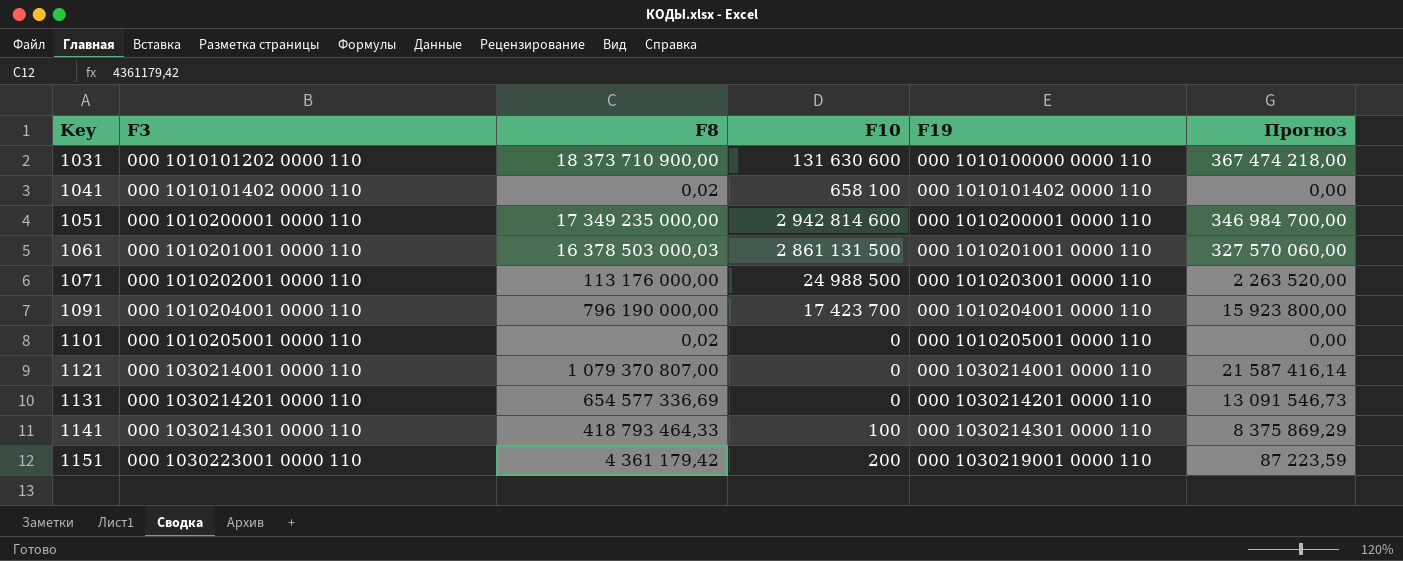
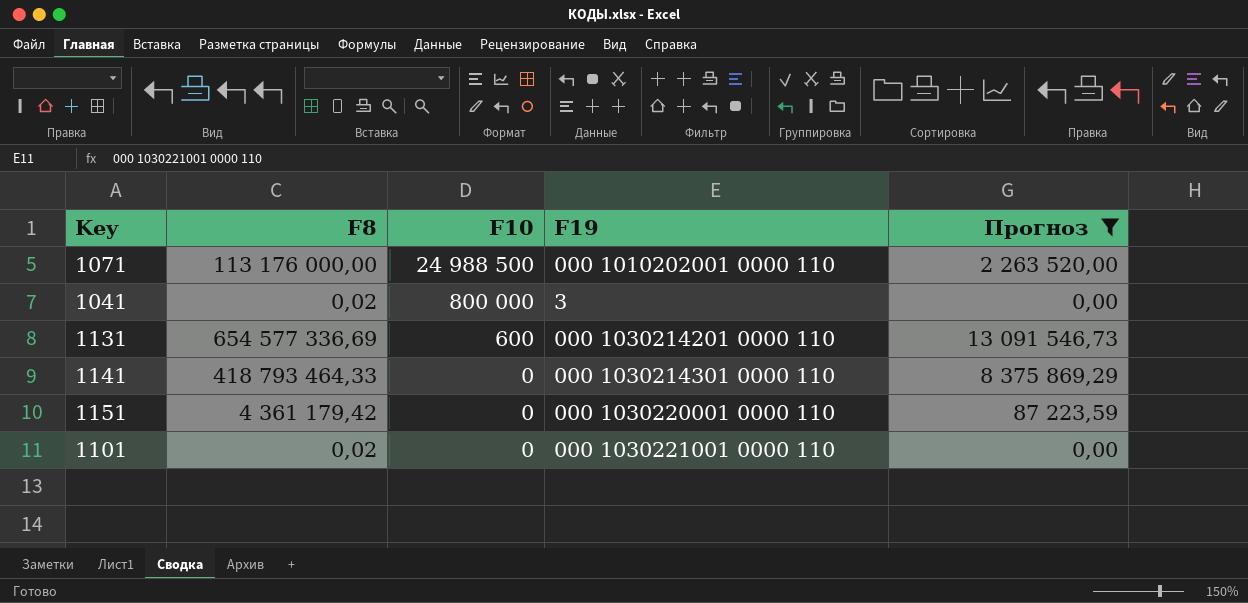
filter: none -> Прогноз <= 13 091 546,73
row order: Key ascending -> F10 descending
column F3 | position: 2 -> none
1071 | F19: 000 1010203001 0000 110 -> 000 1010202001 0000 110
1041 | F10: 658 100 -> 800 000
1041 | F19: 000 1010101402 0000 110 -> 3
1131 | F10: 0 -> 600
1141 | F10: 100 -> 0
1151 | F10: 200 -> 0
1151 | F19: 000 1030219001 0000 110 -> 000 1030220001 0000 110
1101 | F19: 000 1010205001 0000 110 -> 000 1030221001 0000 110

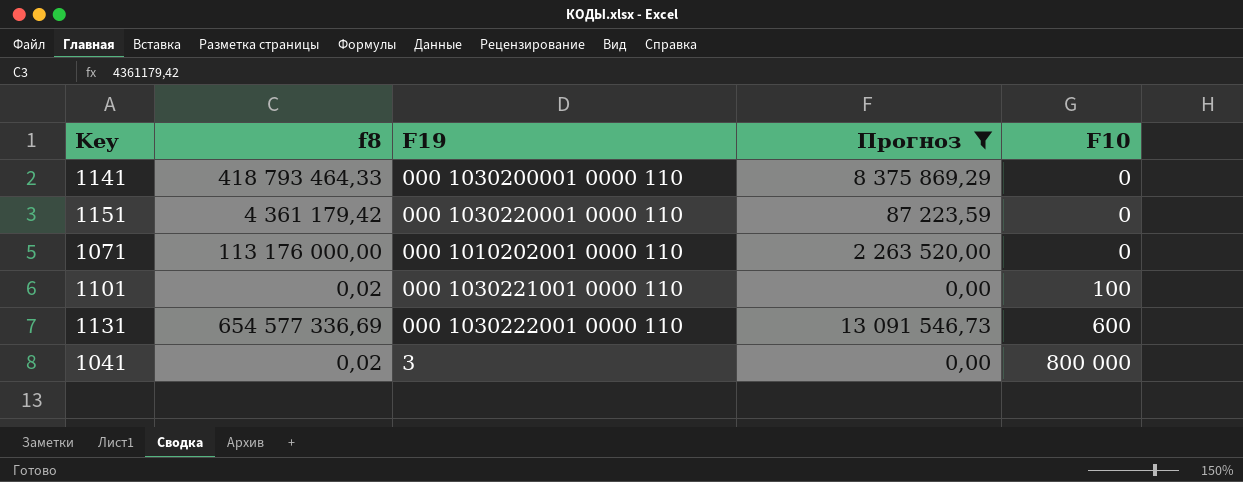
row order: F10 descending -> F10 ascending
column name: F8 -> f8
column F10 | position: 3 -> 5
1141 | F19: 000 1030214301 0000 110 -> 000 1030200001 0000 110
1071 | F10: 24 988 500 -> 0
1101 | F10: 0 -> 100
1131 | F19: 000 1030214201 0000 110 -> 000 1030222001 0000 110

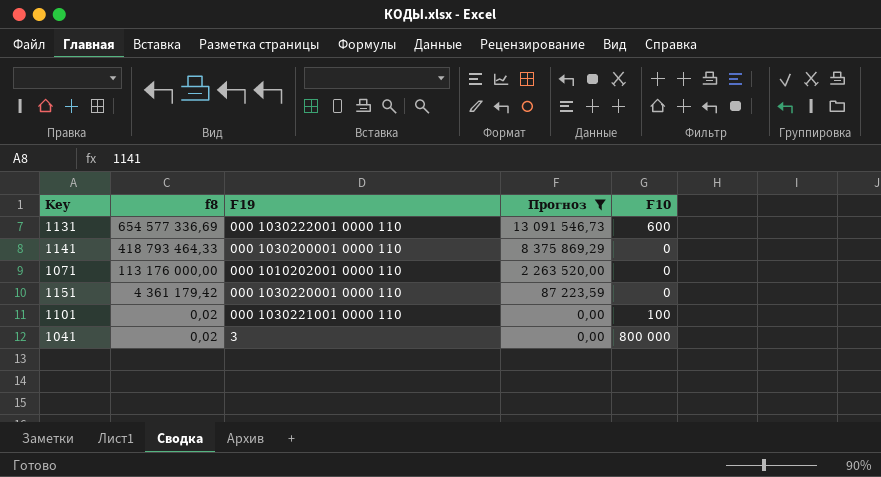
row order: F10 ascending -> f8 descending

